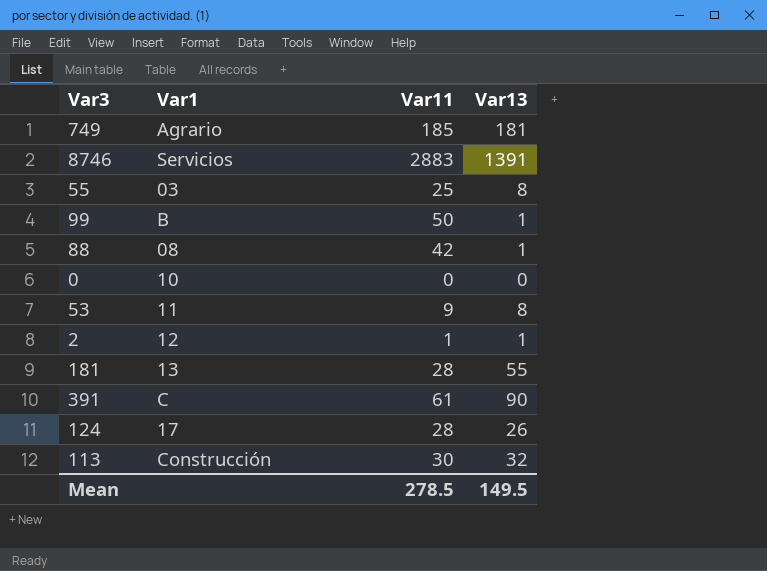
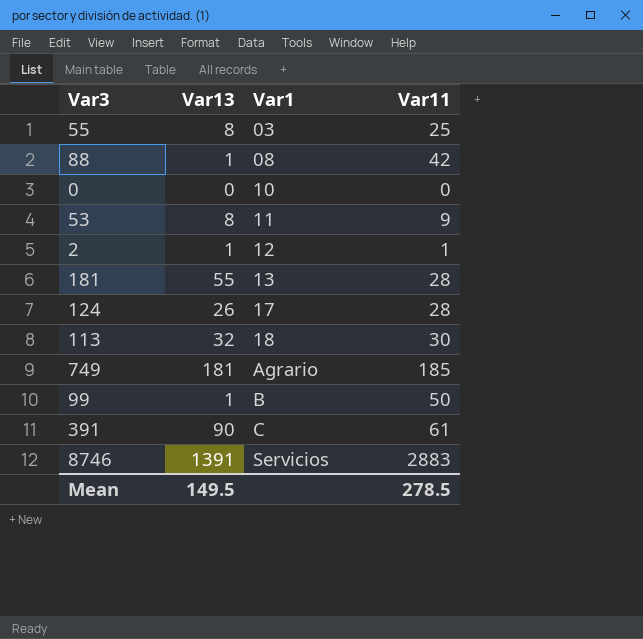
row order: none -> Var1 ascending
column Var13 | position: 4 -> 2
113 | Var1: Construcción -> 18

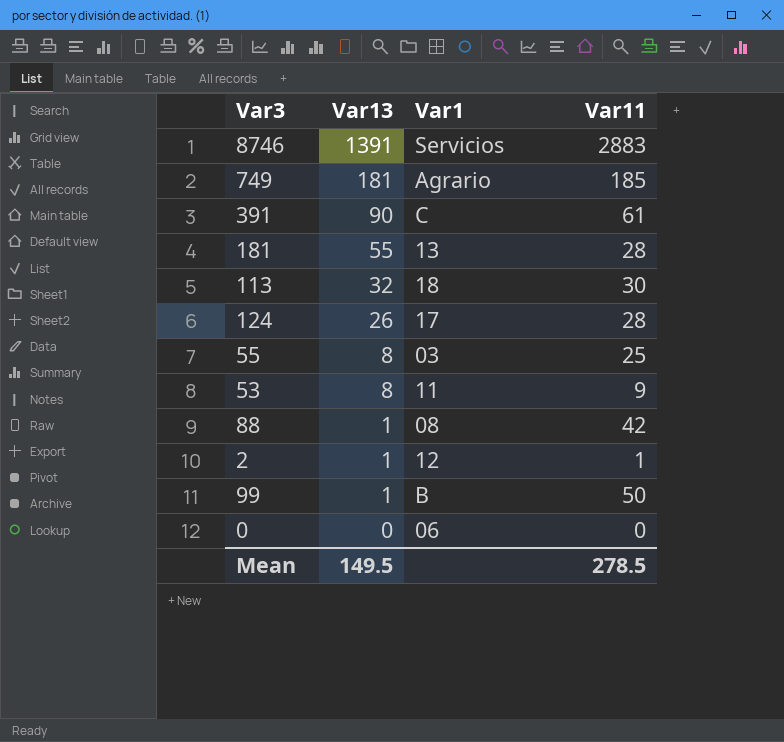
row order: Var1 ascending -> Var13 descending
0 | Var1: 10 -> 06

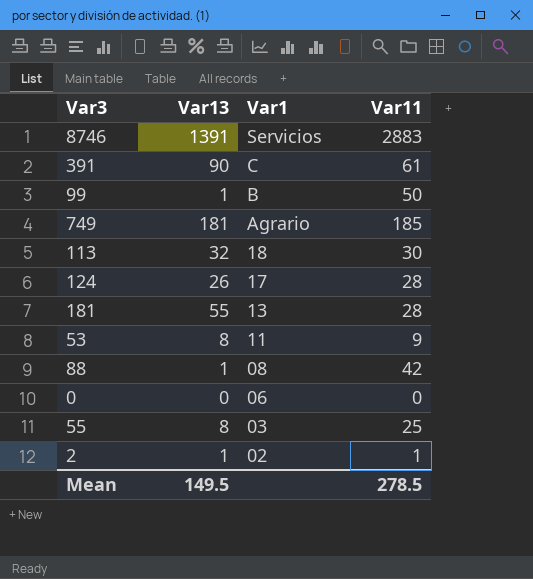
row order: Var13 descending -> Var1 descending
2 | Var1: 12 -> 02

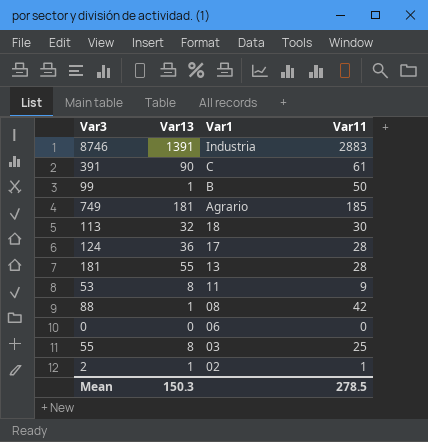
8746 | Var1: Servicios -> Industria
124 | Var13: 26 -> 36
Mean | Var13: 149.5 -> 150.3

